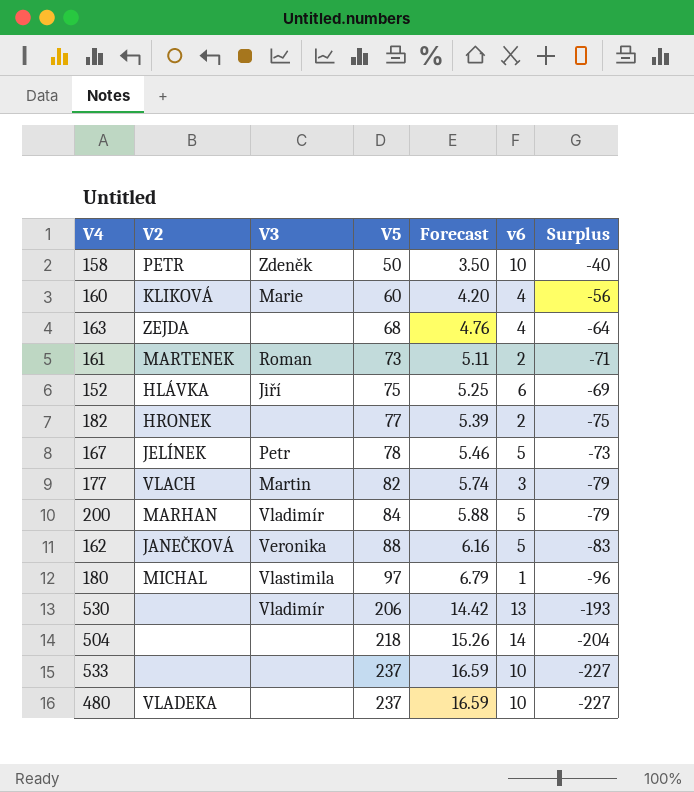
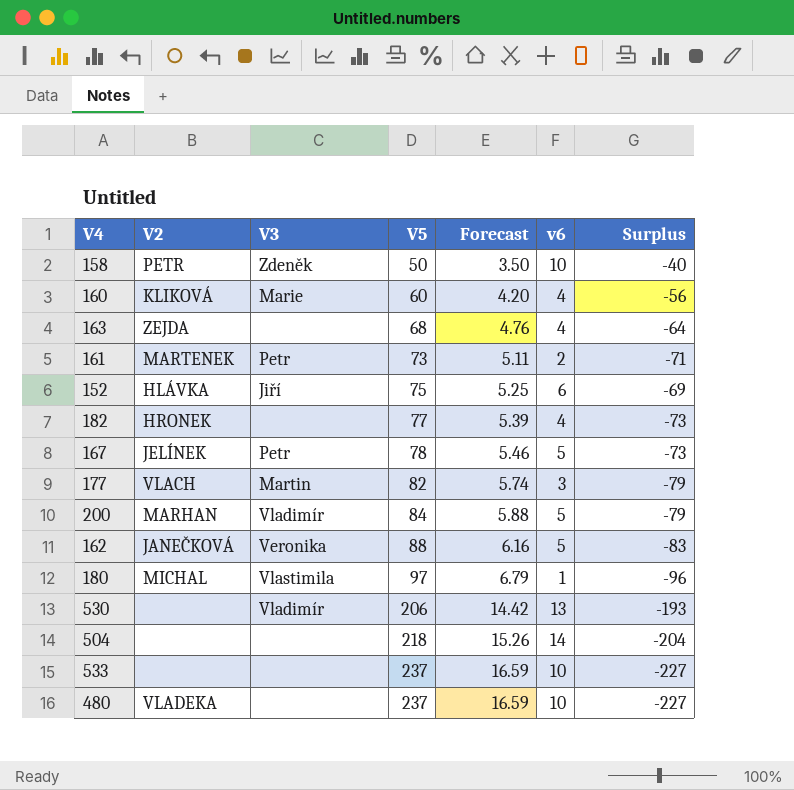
161 | V3: Roman -> Petr
182 | v6: 2 -> 4
182 | Surplus: -75 -> -73

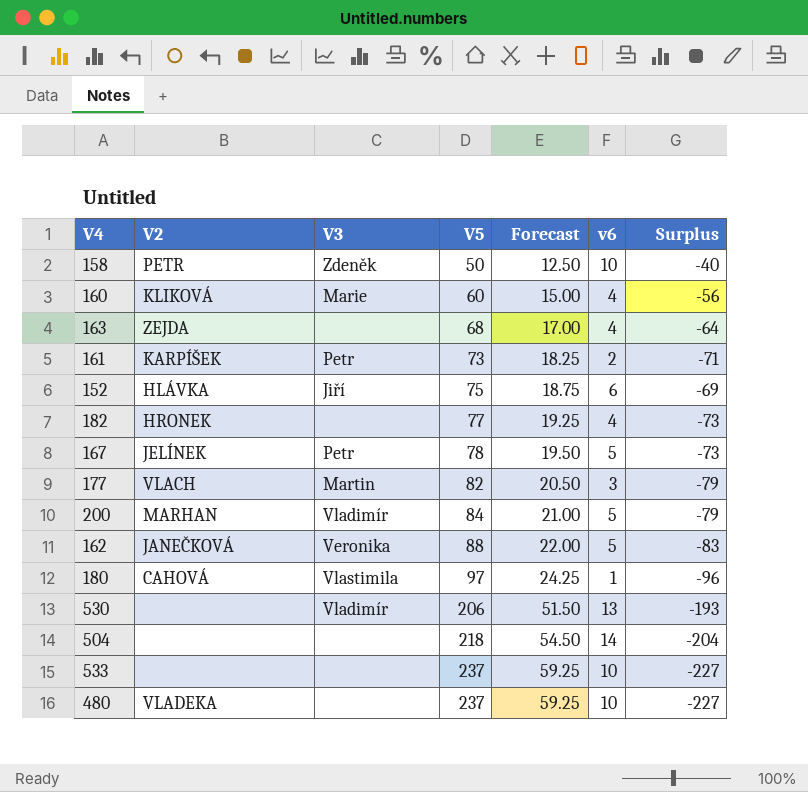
column Forecast | formula: [V5] * 0.07 -> [V5] * 0.25
161 | V2: MARTENEK -> KARPÍŠEK
180 | V2: MICHAL -> CAHOVÁ

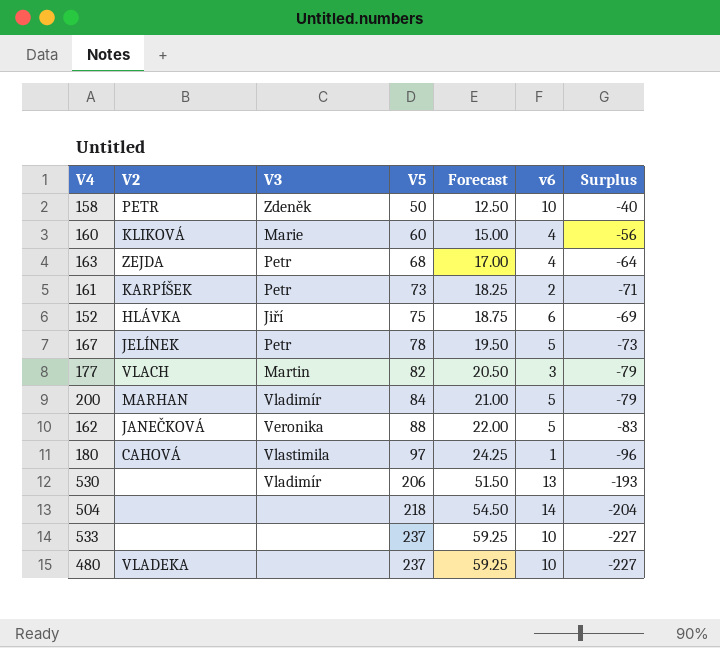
row 182: HRONEK | none | 77 | 19.25 | 4 | -73 -> none
163 | V3: none -> Petr

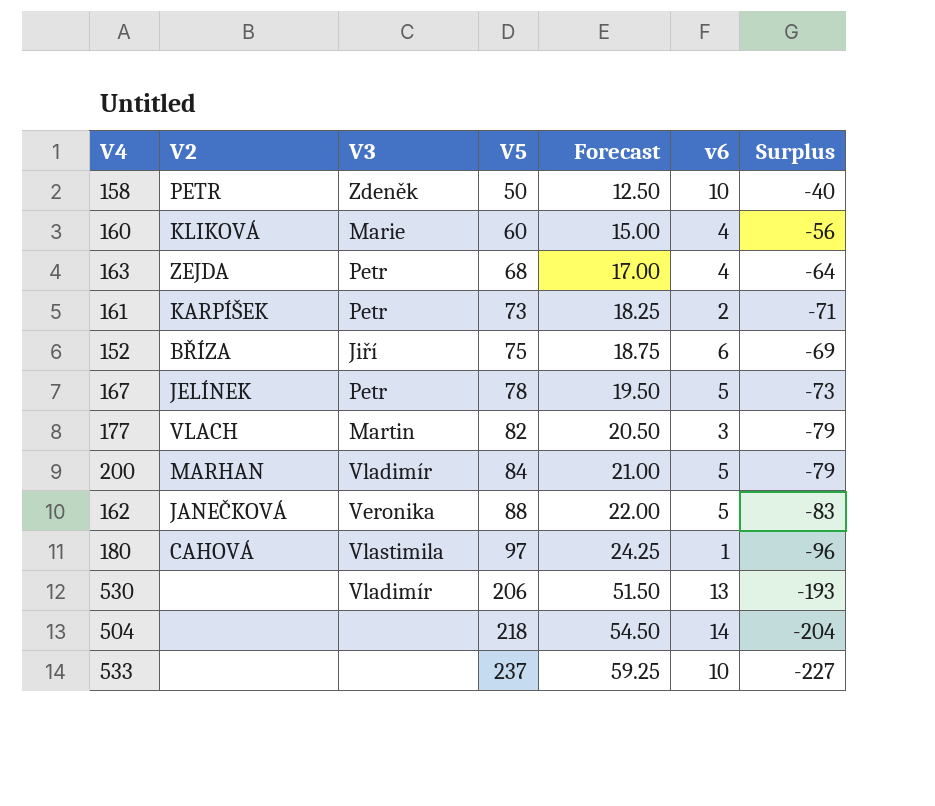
row 480: VLADEKA | none | 237 | 59.25 | 10 | -227 -> none
152 | V2: HLÁVKA -> BŘÍZA

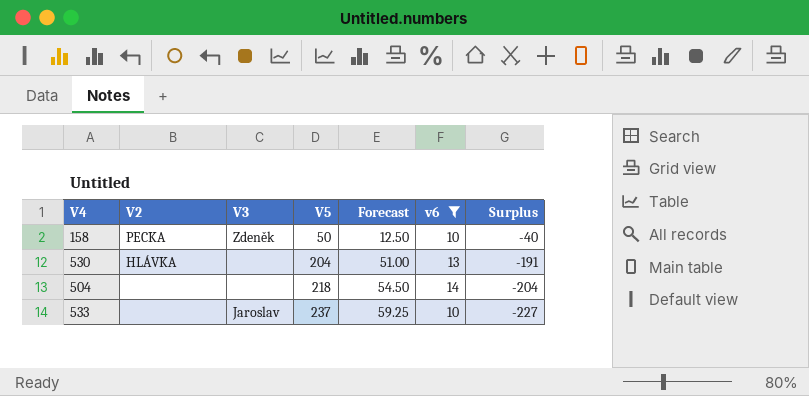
filter: none -> v6 >= 10
158 | V2: PETR -> PECKA
530 | V2: none -> HLÁVKA
530 | V3: Vladimír -> none
530 | V5: 206 -> 204
530 | Forecast: 51.50 -> 51.00
530 | Surplus: -193 -> -191
533 | V3: none -> Jaroslav

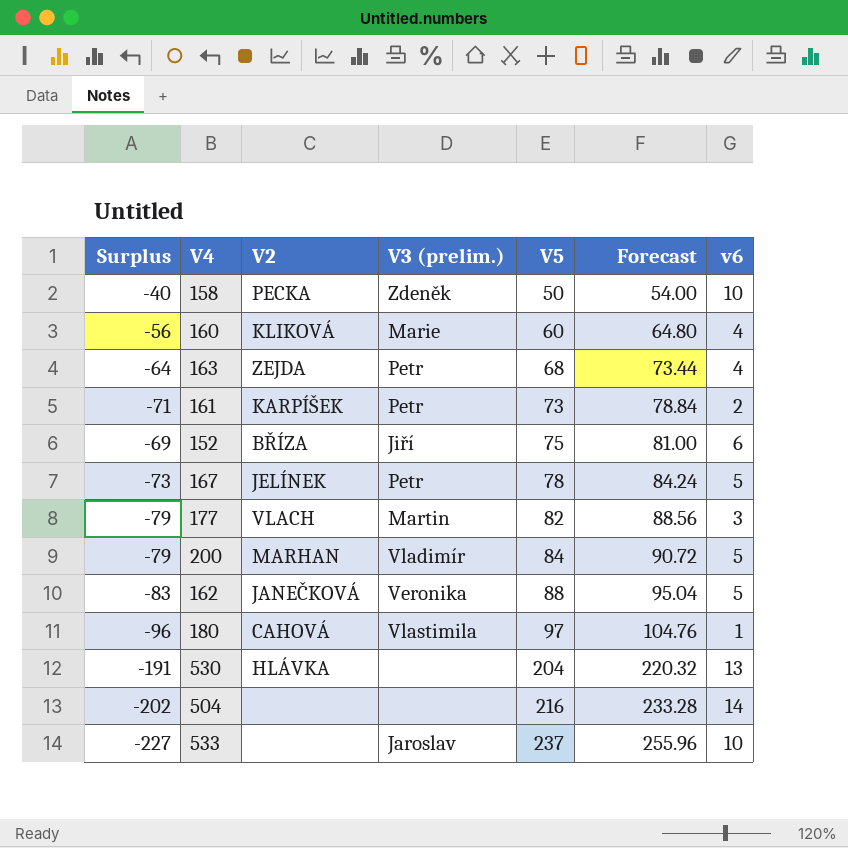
filter: v6 >= 10 -> none
column Surplus | position: 7 -> 1
column name: V3 -> V3 (prelim.)
column Forecast | formula: [V5] * 0.25 -> [V5] * 1.08
504 | Surplus: -204 -> -202
504 | V5: 218 -> 216

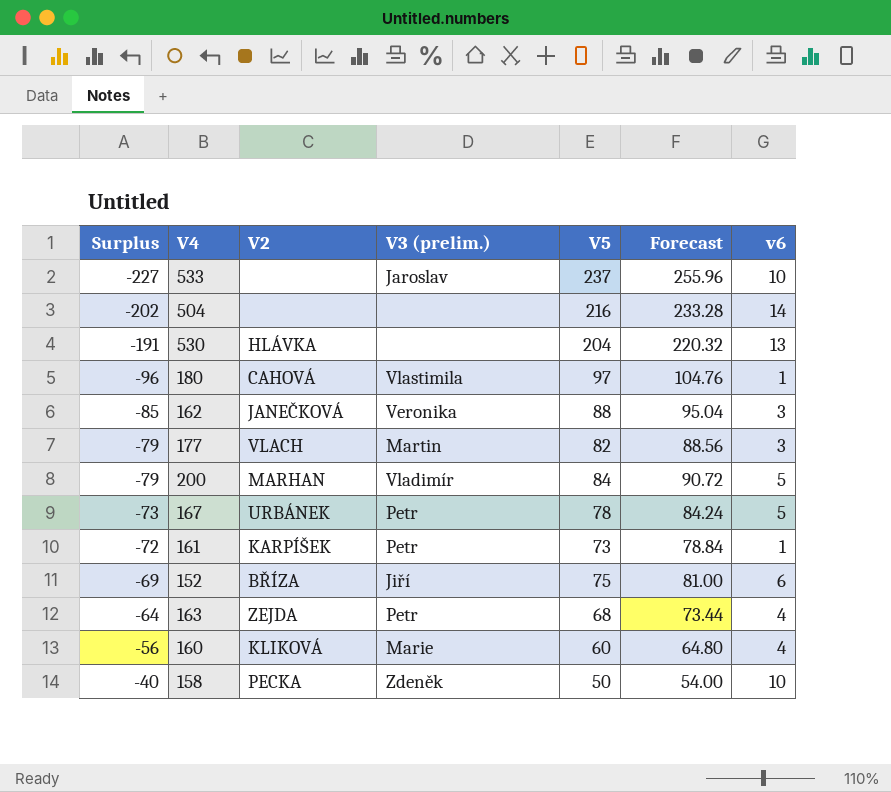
row order: V5 ascending -> Surplus ascending
162 | Surplus: -83 -> -85
162 | v6: 5 -> 3
167 | V2: JELÍNEK -> URBÁNEK
161 | Surplus: -71 -> -72
161 | v6: 2 -> 1

